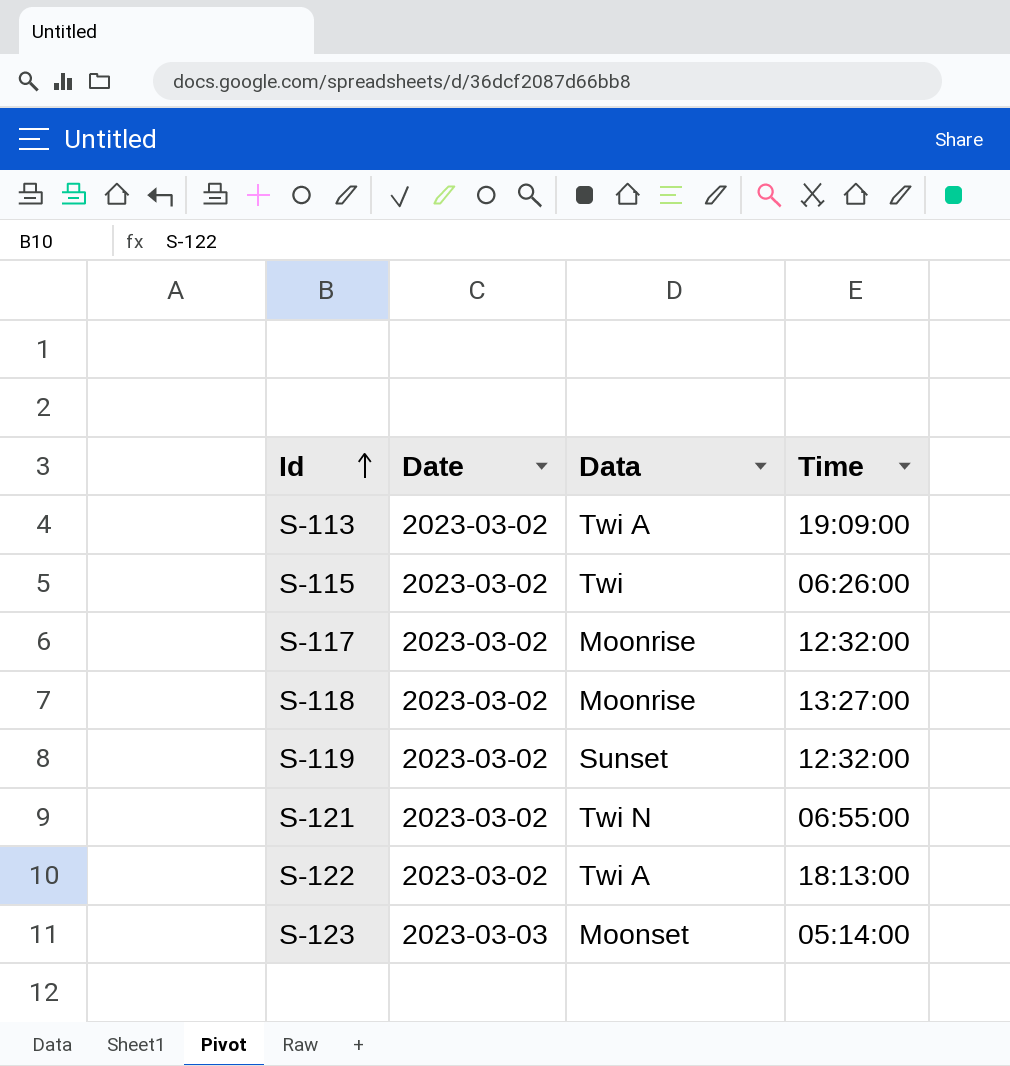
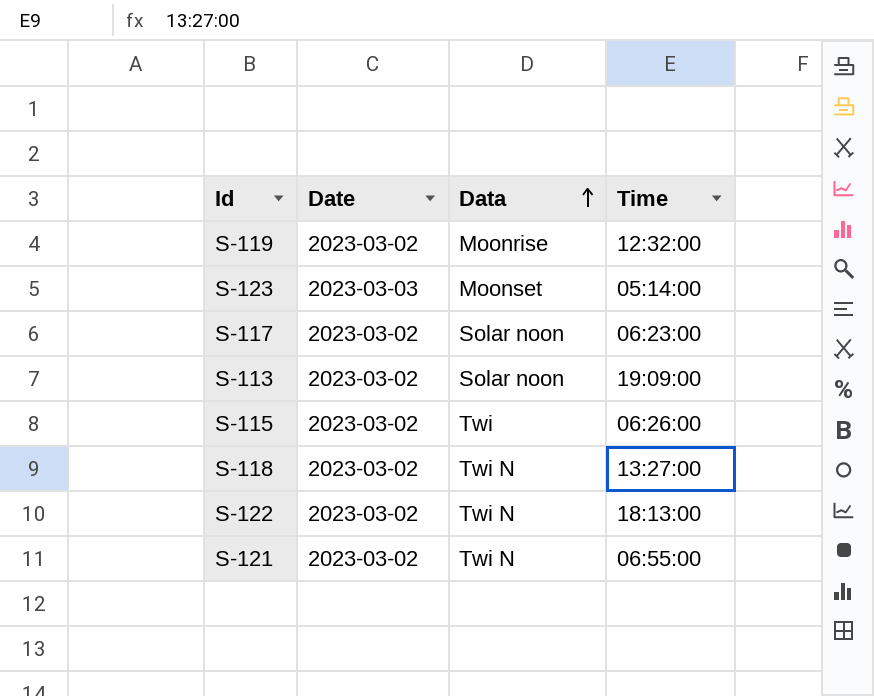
row order: Id ascending -> Data ascending
S-119 | Data: Sunset -> Moonrise
S-117 | Data: Moonrise -> Solar noon
S-117 | Time: 12:32:00 -> 06:23:00
S-113 | Data: Twi A -> Solar noon
S-118 | Data: Moonrise -> Twi N
S-122 | Data: Twi A -> Twi N

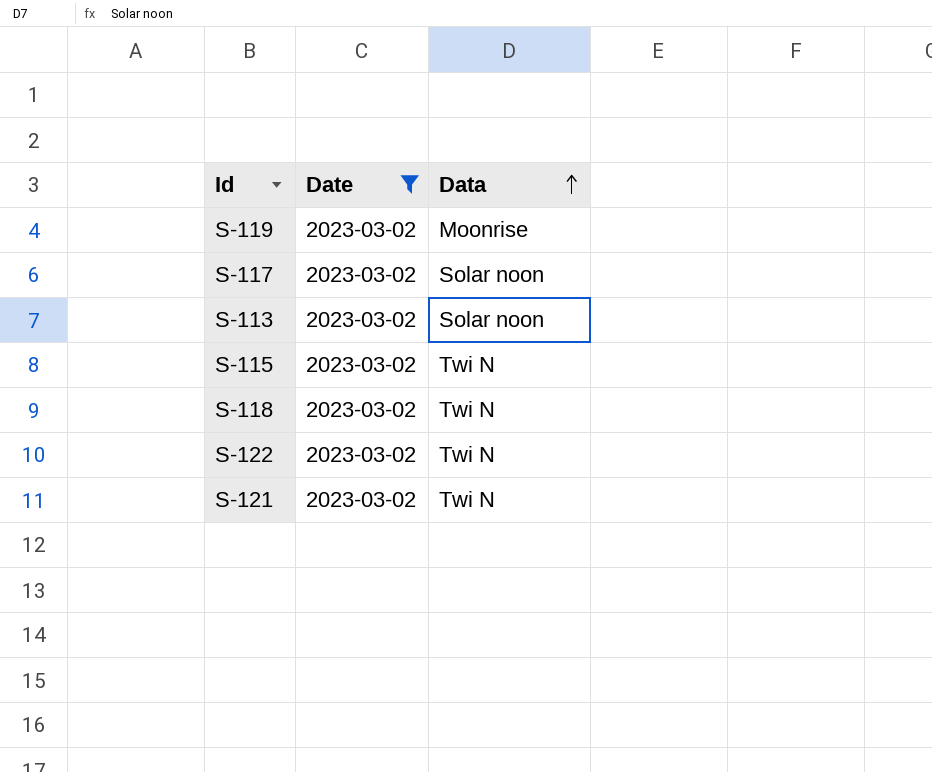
filter: none -> Date = 2023-03-02
column Time | position: 4 -> none
S-115 | Data: Twi -> Twi N

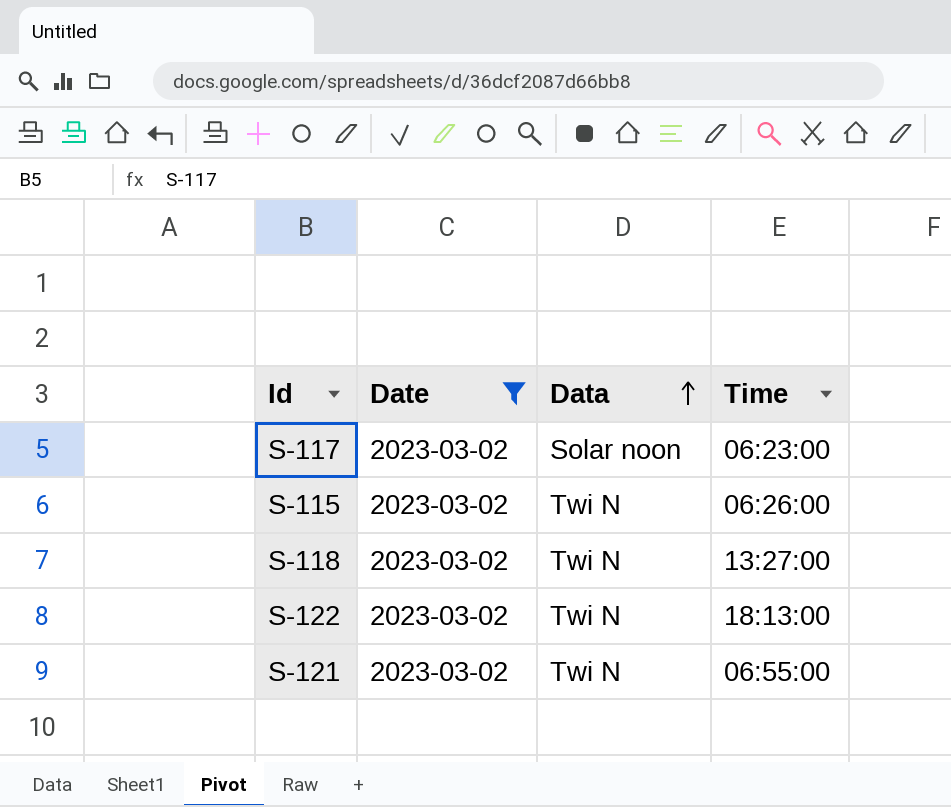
column Time | position: none -> 4
row S-119: 2023-03-02 | Moonrise -> none
row S-113: 2023-03-02 | Solar noon -> none

